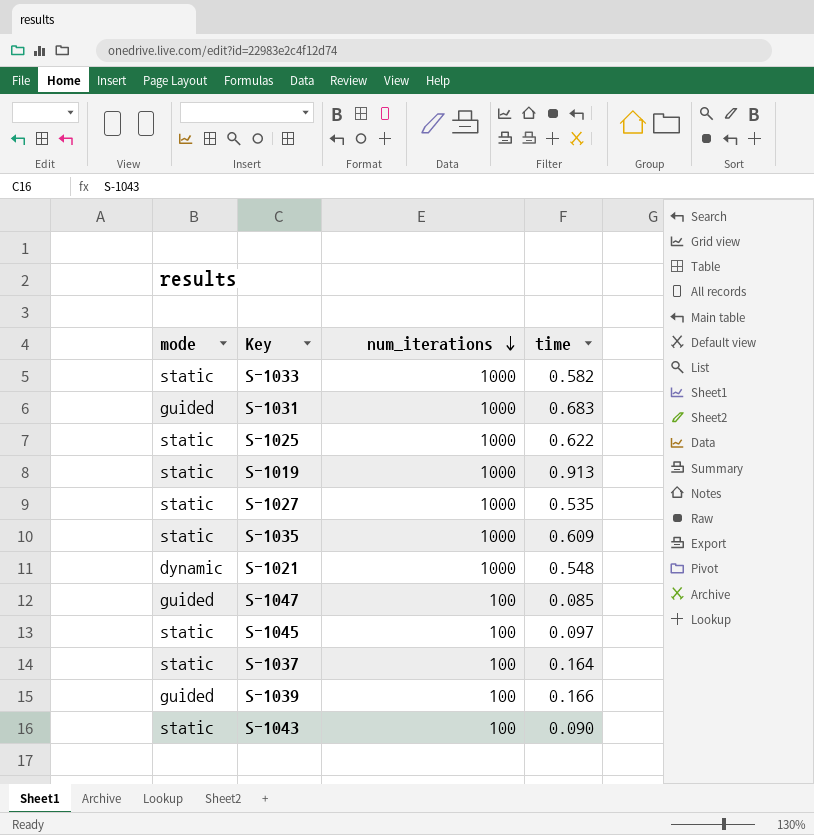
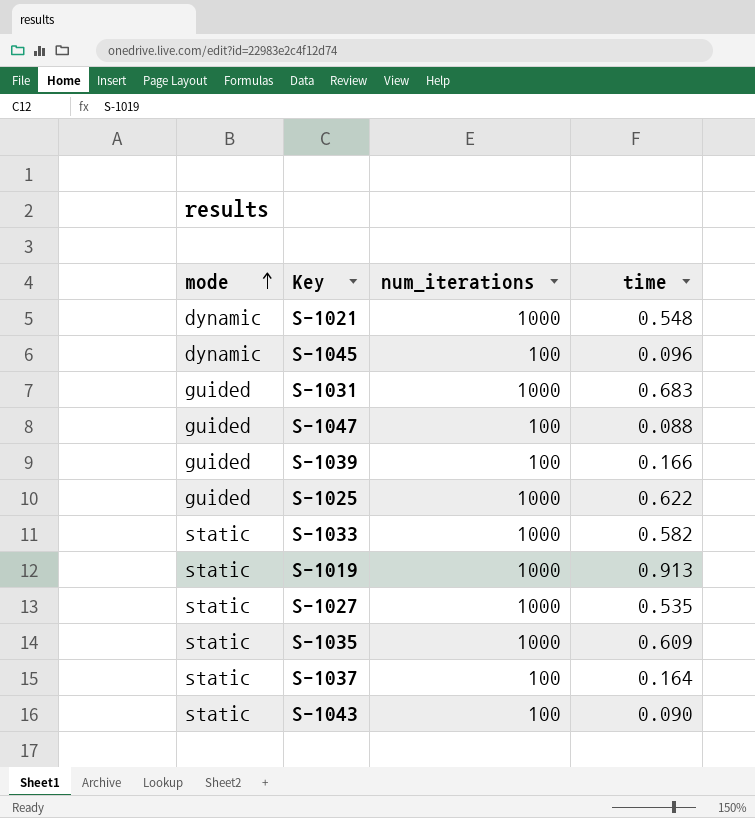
row order: num_iterations descending -> mode ascending
S-1045 | mode: static -> dynamic
S-1045 | time: 0.097 -> 0.096
S-1047 | time: 0.085 -> 0.088
S-1025 | mode: static -> guided

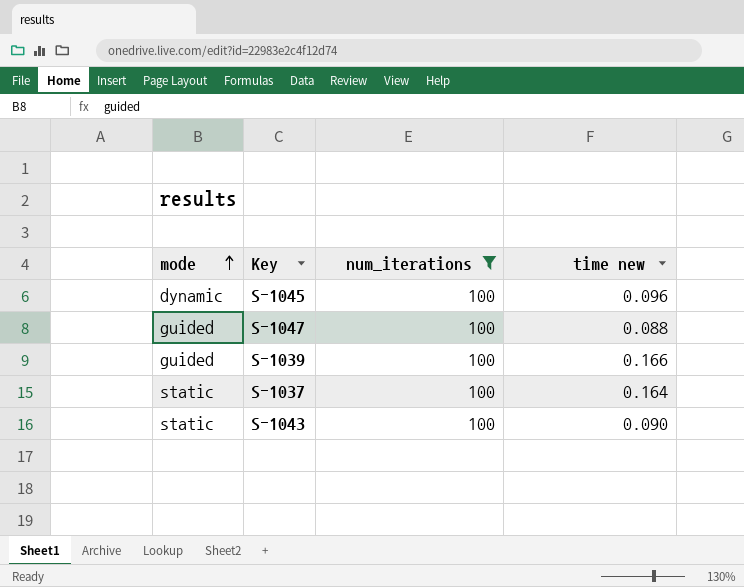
filter: none -> num_iterations = 100
column name: time -> time new

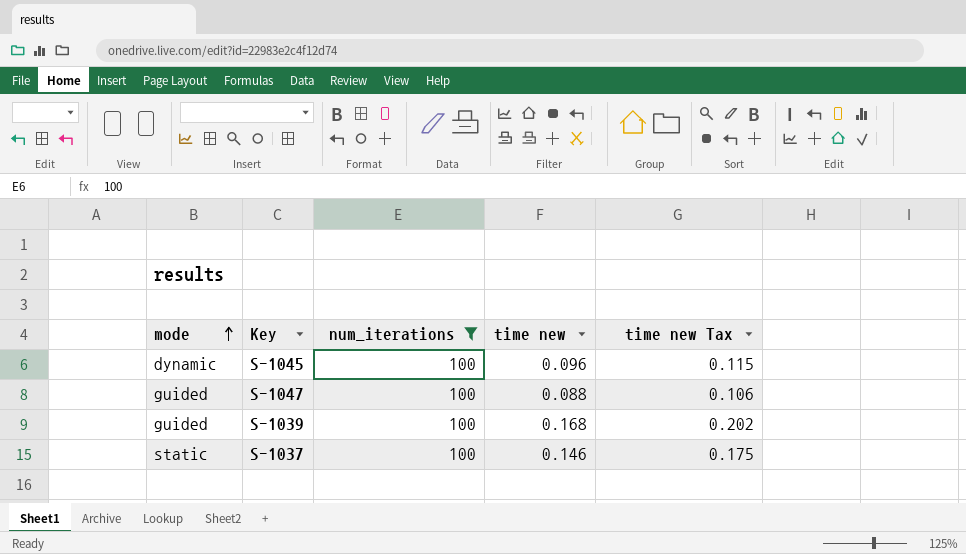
column time new Tax | formula: none -> [time new] * 1.2
row S-1043: static | 100 | 0.090 -> none
S-1039 | time new: 0.166 -> 0.168
S-1037 | time new: 0.164 -> 0.146

